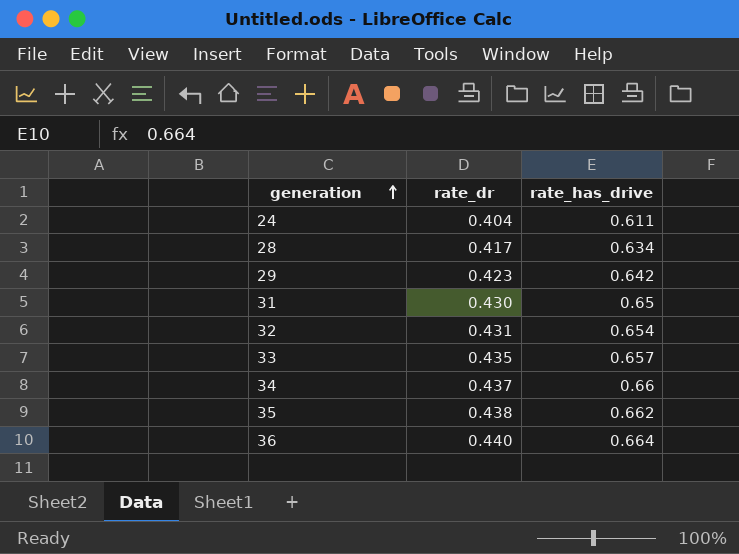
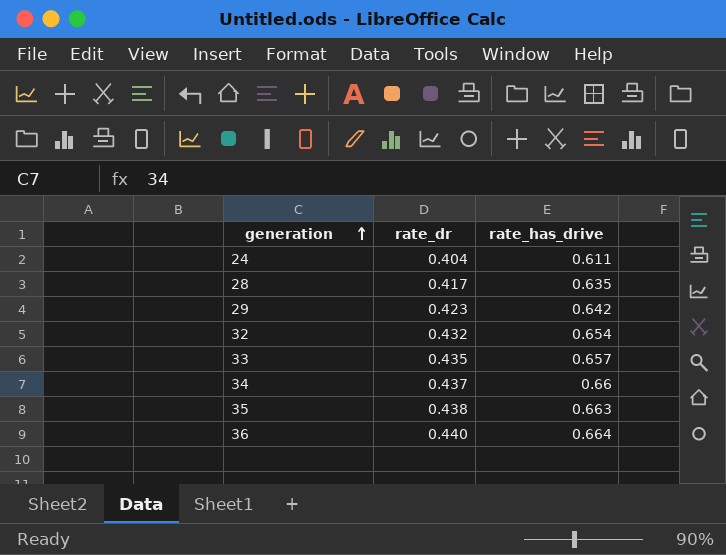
row 31: 0.430 | 0.65 -> none
28 | rate_has_drive: 0.634 -> 0.635
32 | rate_dr: 0.431 -> 0.432
35 | rate_has_drive: 0.662 -> 0.663

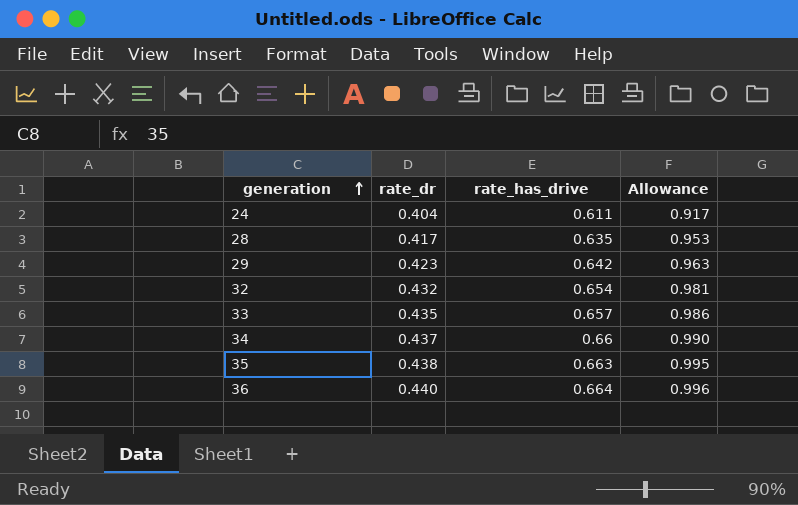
column Allowance | formula: none -> [rate_has_drive] * 1.5

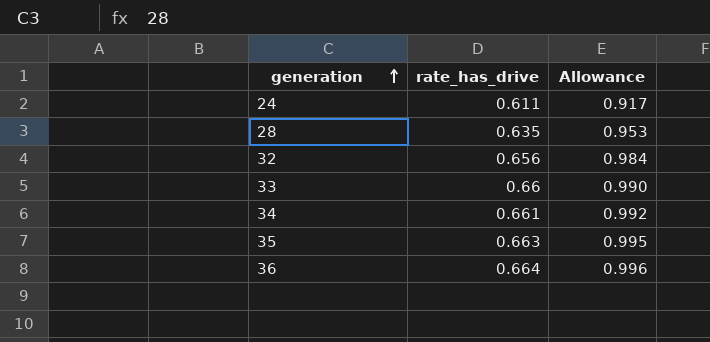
column rate_dr | position: 2 -> none
row 29: 0.423 | 0.642 | 0.963 -> none
32 | rate_has_drive: 0.654 -> 0.656
32 | Allowance: 0.981 -> 0.984
33 | rate_has_drive: 0.657 -> 0.66
33 | Allowance: 0.986 -> 0.990
34 | rate_has_drive: 0.66 -> 0.661
34 | Allowance: 0.990 -> 0.992

